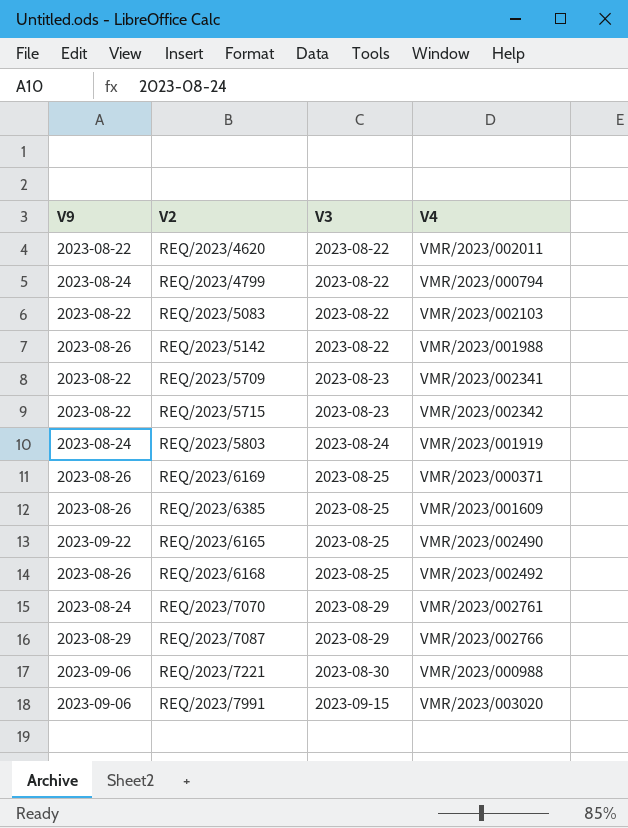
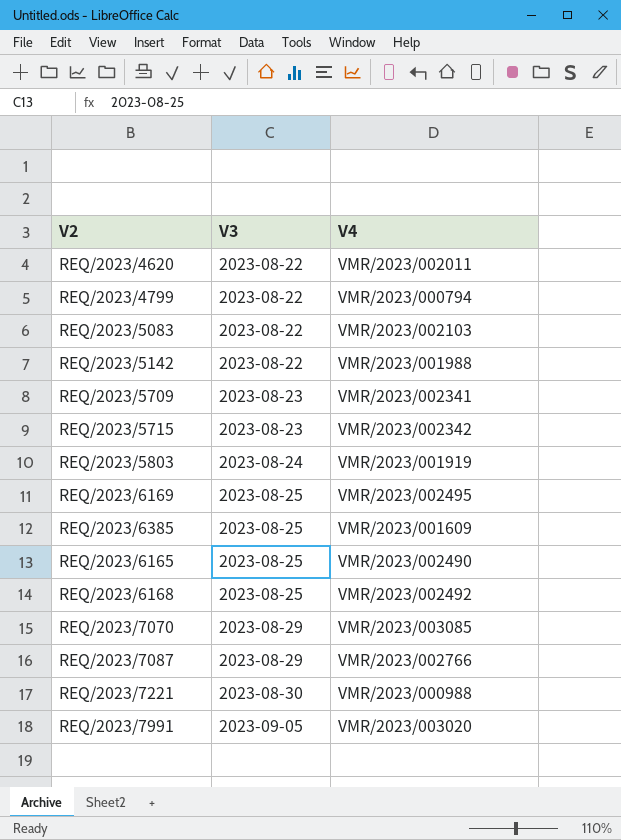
column V9 | position: 1 -> none
REQ/2023/6169 | V4: VMR/2023/000371 -> VMR/2023/002495
REQ/2023/7070 | V4: VMR/2023/002761 -> VMR/2023/003085
REQ/2023/7991 | V3: 2023-09-15 -> 2023-09-05

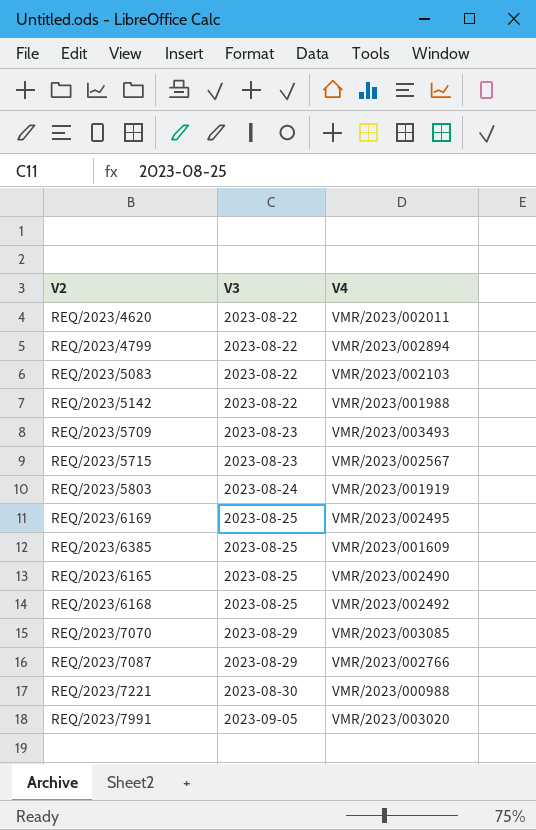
REQ/2023/4799 | V4: VMR/2023/000794 -> VMR/2023/002894
REQ/2023/5709 | V4: VMR/2023/002341 -> VMR/2023/003493
REQ/2023/5715 | V4: VMR/2023/002342 -> VMR/2023/002567

